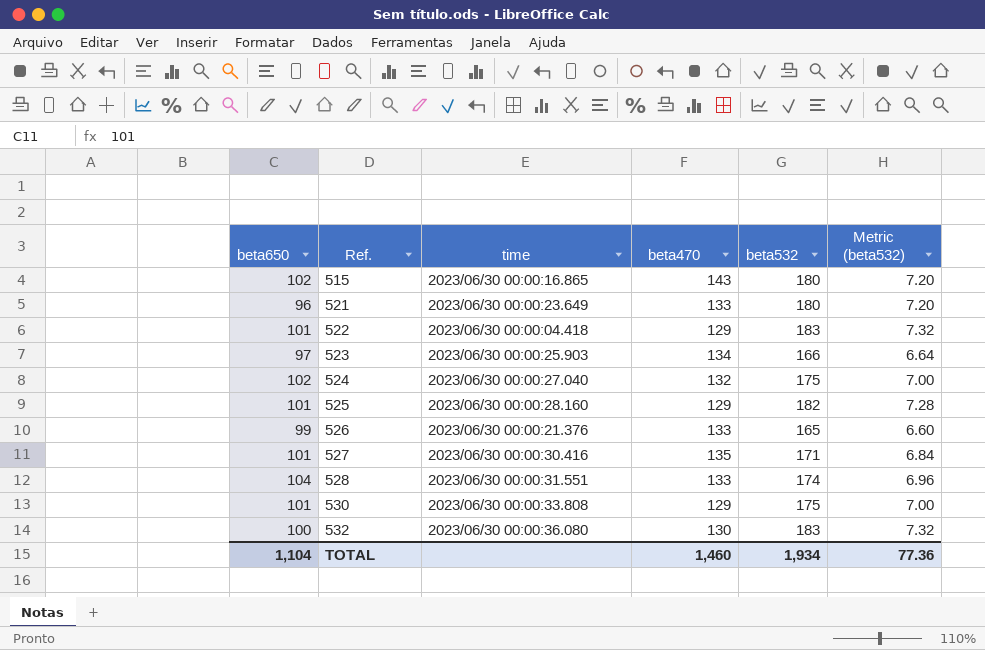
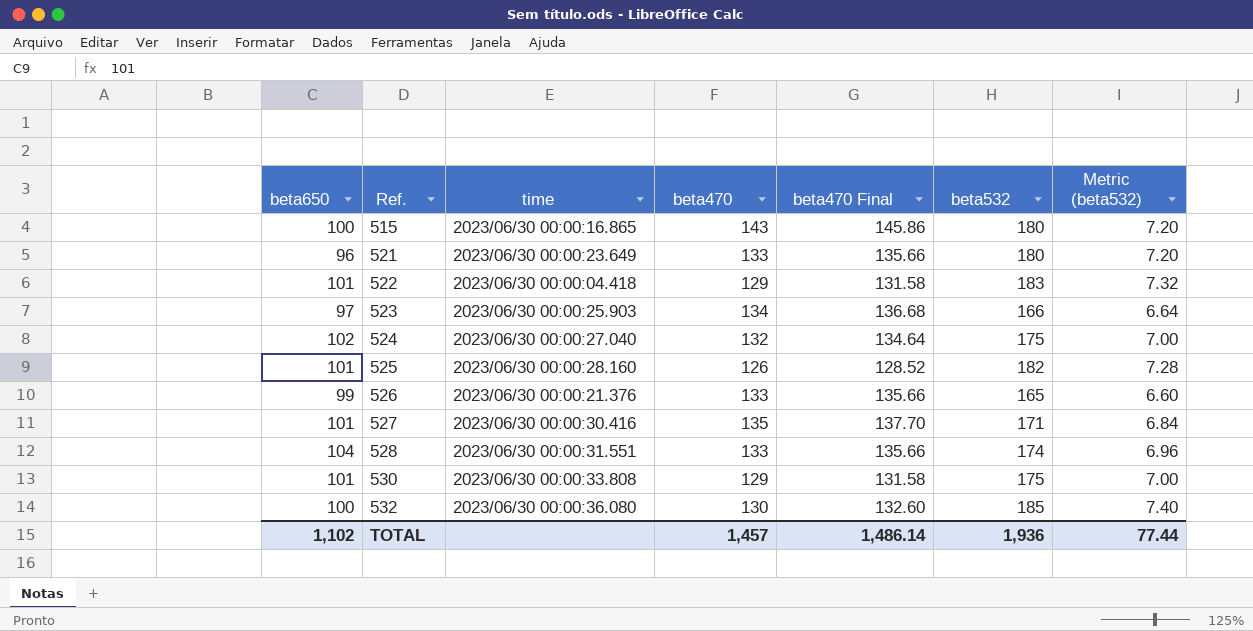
column beta470 Final | formula: none -> [beta470] * 1.02
515 | beta650: 102 -> 100
525 | beta470: 129 -> 126
532 | beta532: 183 -> 185
532 | Metric (beta532): 7.32 -> 7.40
TOTAL | beta650: 1,104 -> 1,102
TOTAL | beta470: 1,460 -> 1,457
TOTAL | beta532: 1,934 -> 1,936
TOTAL | Metric (beta532): 77.36 -> 77.44

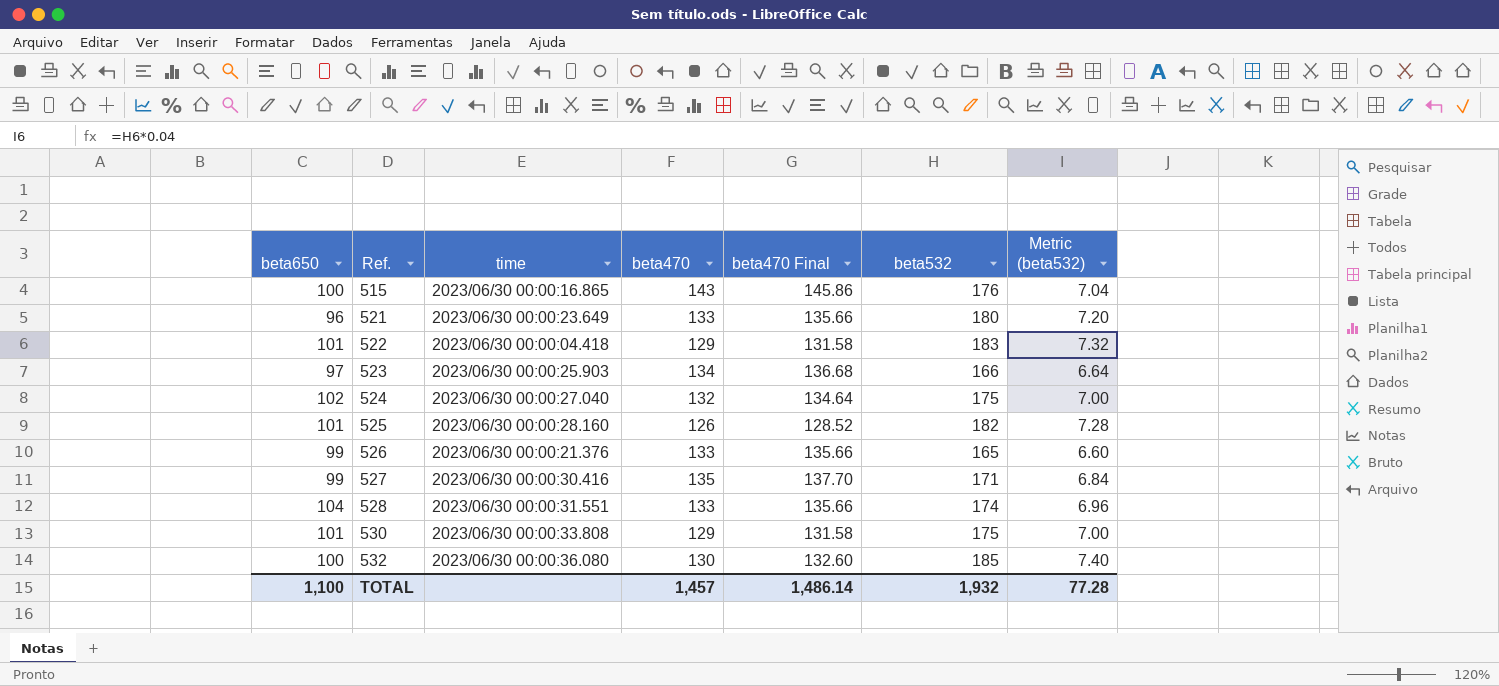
515 | beta532: 180 -> 176
515 | Metric (beta532): 7.20 -> 7.04
527 | beta650: 101 -> 99
TOTAL | beta650: 1,102 -> 1,100
TOTAL | beta532: 1,936 -> 1,932
TOTAL | Metric (beta532): 77.44 -> 77.28

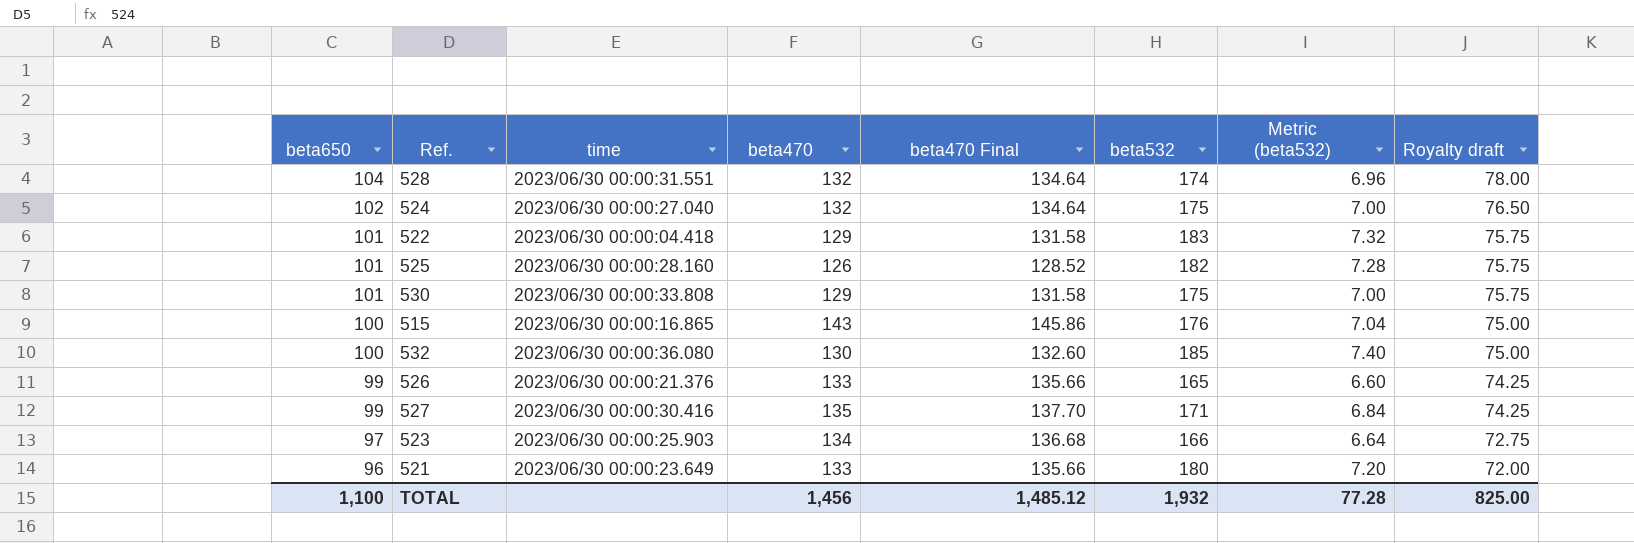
row order: Ref. ascending -> beta650 descending
column Royalty draft | formula: none -> [beta650] * 0.75
528 | beta470: 133 -> 132
528 | beta470 Final: 135.66 -> 134.64
TOTAL | beta470: 1,457 -> 1,456
TOTAL | beta470 Final: 1,486.14 -> 1,485.12

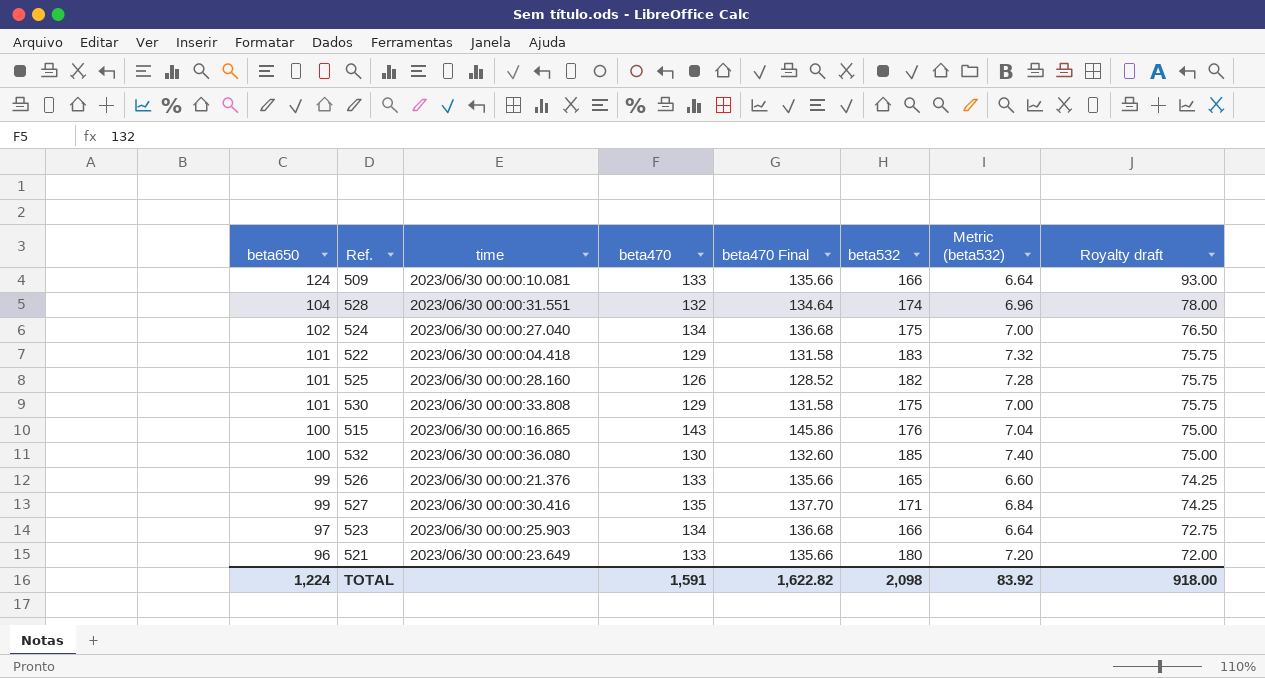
row 509: none -> 124 | 2023/06/30 00:00:10.081 | 133 | 135.66 | 166 | 6.64 | 93.00
524 | beta470: 132 -> 134
524 | beta470 Final: 134.64 -> 136.68
TOTAL | beta650: 1,100 -> 1,224
TOTAL | beta470: 1,456 -> 1,591
TOTAL | beta470 Final: 1,485.12 -> 1,622.82
TOTAL | beta532: 1,932 -> 2,098
TOTAL | Metric (beta532): 77.28 -> 83.92
TOTAL | Royalty draft: 825.00 -> 918.00

